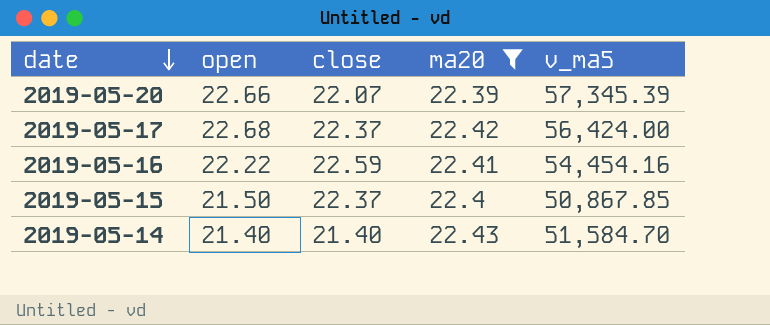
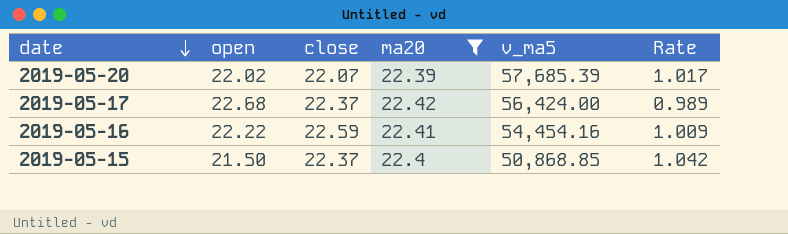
column Rate | formula: none -> [ma20] / [open]
row 2019-05-14: 21.40 | 21.40 | 22.43 | 51,584.70 -> none
2019-05-20 | open: 22.66 -> 22.02
2019-05-20 | v_ma5: 57,345.39 -> 57,685.39
2019-05-15 | v_ma5: 50,867.85 -> 50,868.85

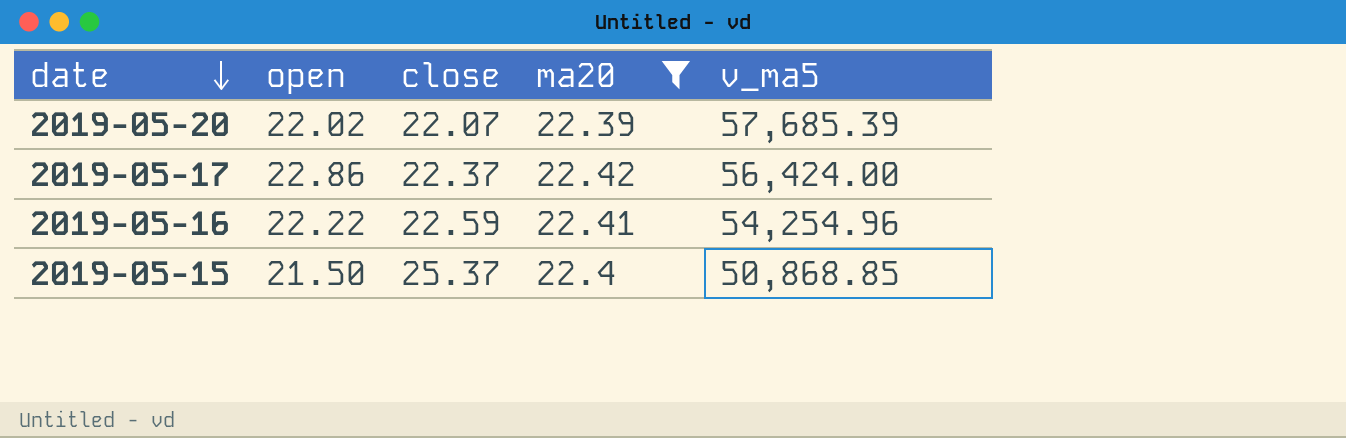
column Rate | formula: [ma20] / [open] -> none
2019-05-17 | open: 22.68 -> 22.86
2019-05-16 | v_ma5: 54,454.16 -> 54,254.96
2019-05-15 | close: 22.37 -> 25.37

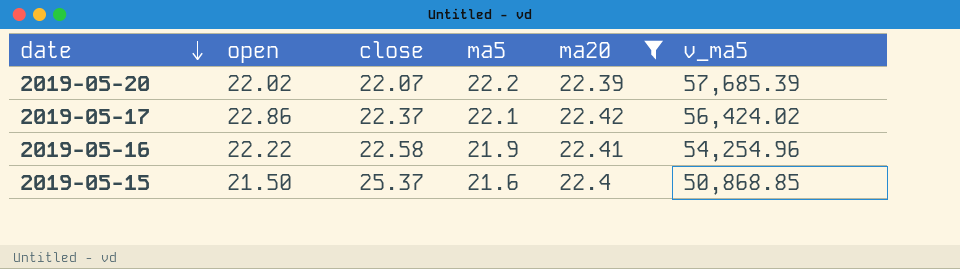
column ma5 | position: none -> 4
2019-05-17 | v_ma5: 56,424.00 -> 56,424.02
2019-05-16 | close: 22.59 -> 22.58

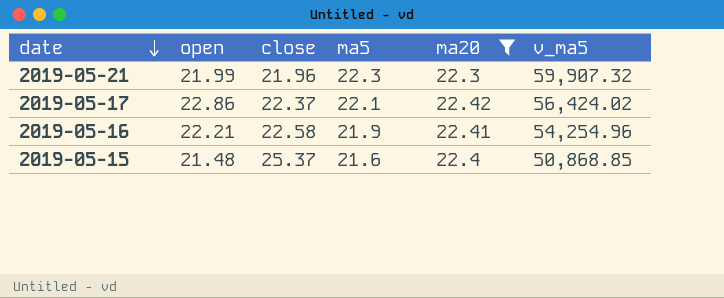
row 2019-05-20: 22.02 | 22.07 | 22.2 | 22.39 | 57,685.39 -> none
row 2019-05-21: none -> 21.99 | 21.96 | 22.3 | 22.3 | 59,907.32
2019-05-16 | open: 22.22 -> 22.21
2019-05-15 | open: 21.50 -> 21.48

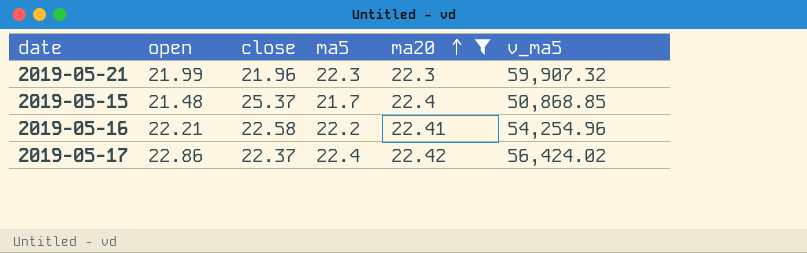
row order: date descending -> ma20 ascending
2019-05-15 | ma5: 21.6 -> 21.7
2019-05-16 | ma5: 21.9 -> 22.2
2019-05-17 | ma5: 22.1 -> 22.4

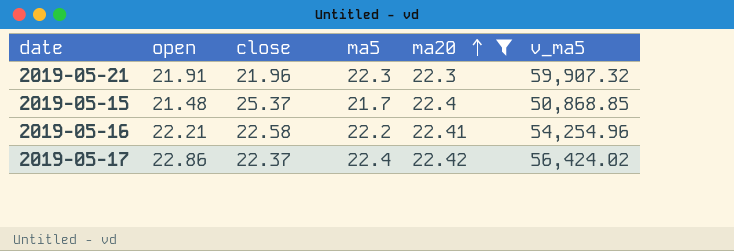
2019-05-21 | open: 21.99 -> 21.91

